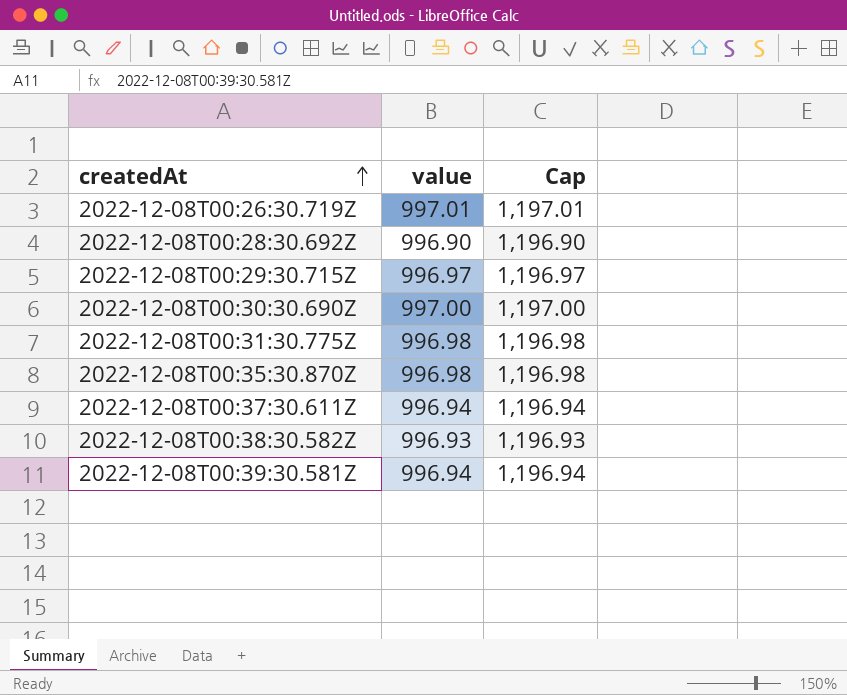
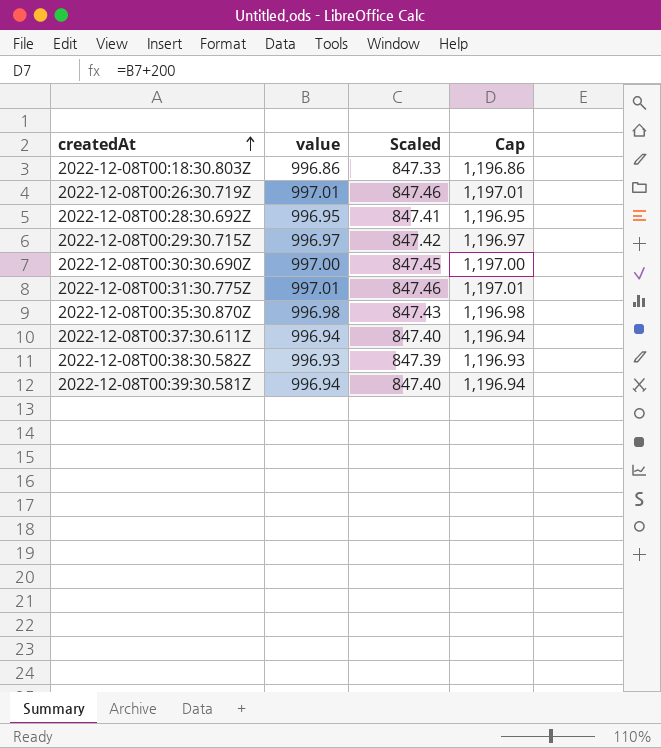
column Scaled | formula: none -> [value] * 0.85
row 2022-12-08T00:18:30.803Z: none -> 996.86 | 847.33 | 1,196.86
2022-12-08T00:28:30.692Z | value: 996.90 -> 996.95
2022-12-08T00:28:30.692Z | Cap: 1,196.90 -> 1,196.95
2022-12-08T00:31:30.775Z | value: 996.98 -> 997.01
2022-12-08T00:31:30.775Z | Cap: 1,196.98 -> 1,197.01

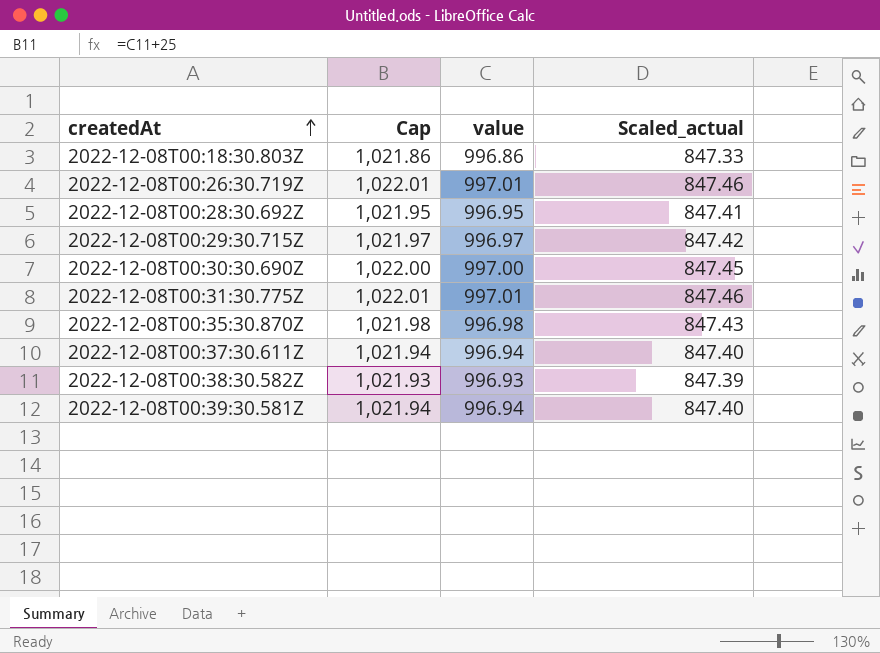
column Cap | formula: [value] + 200 -> [value] + 25
column Cap | position: 4 -> 2
column name: Scaled -> Scaled_actual

